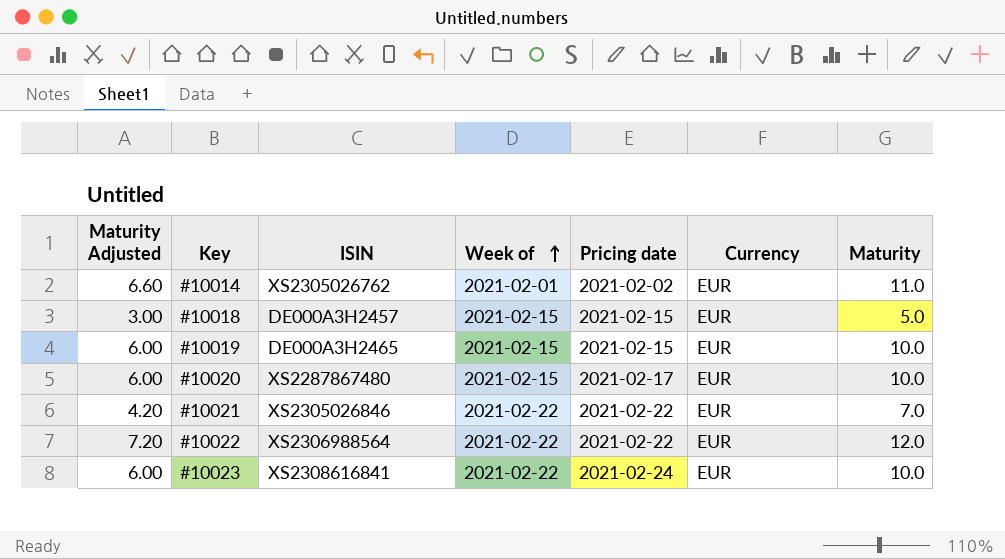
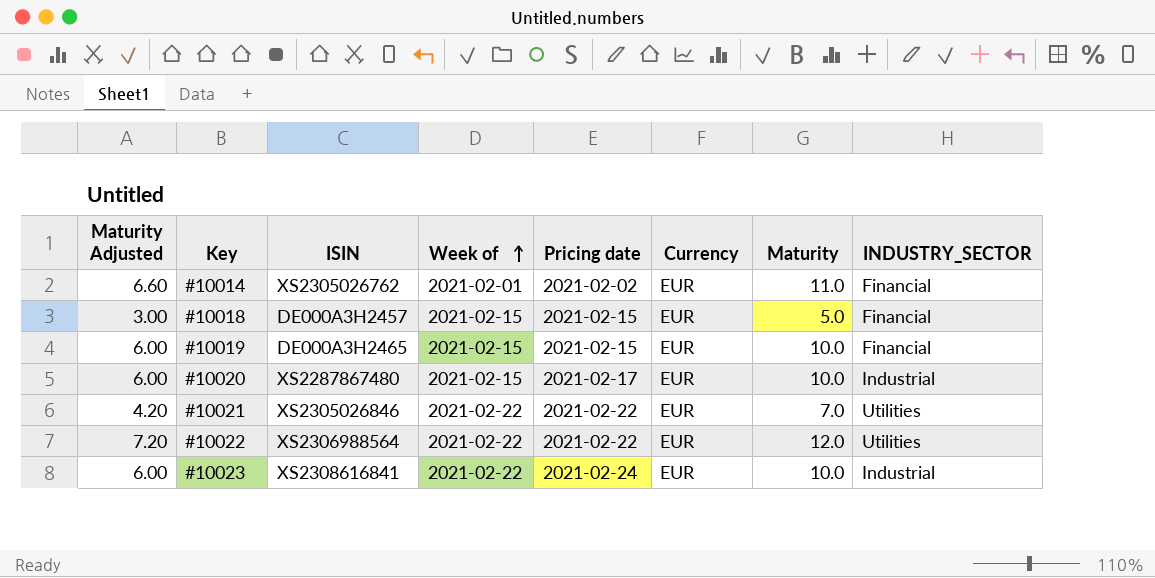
column INDUSTRY_SECTOR | position: none -> 8

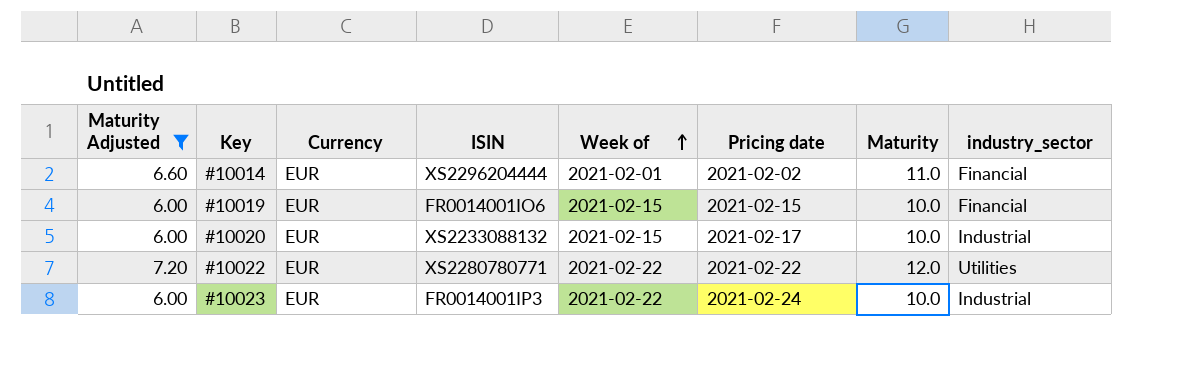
filter: none -> Maturity Adjusted >= 6.00
column Currency | position: 6 -> 3
column name: INDUSTRY_SECTOR -> industry_sector
#10014 | ISIN: XS2305026762 -> XS2296204444
#10019 | ISIN: DE000A3H2465 -> FR0014001IO6
#10020 | ISIN: XS2287867480 -> XS2233088132
#10022 | ISIN: XS2306988564 -> XS2280780771
#10023 | ISIN: XS2308616841 -> FR0014001IP3

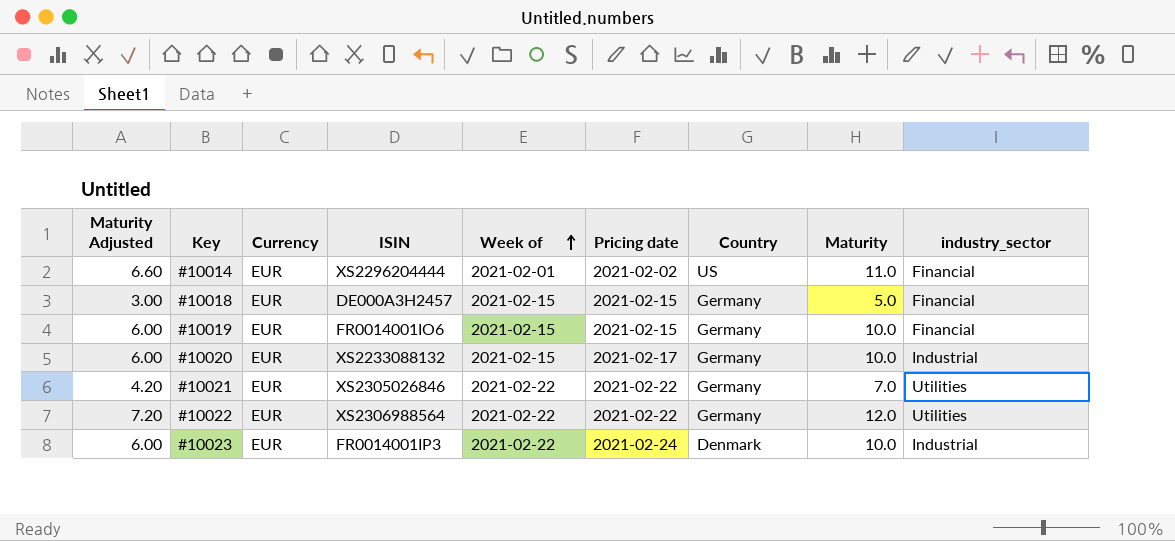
filter: Maturity Adjusted >= 6.00 -> none
column Country | position: none -> 7
#10022 | ISIN: XS2280780771 -> XS2306988564

